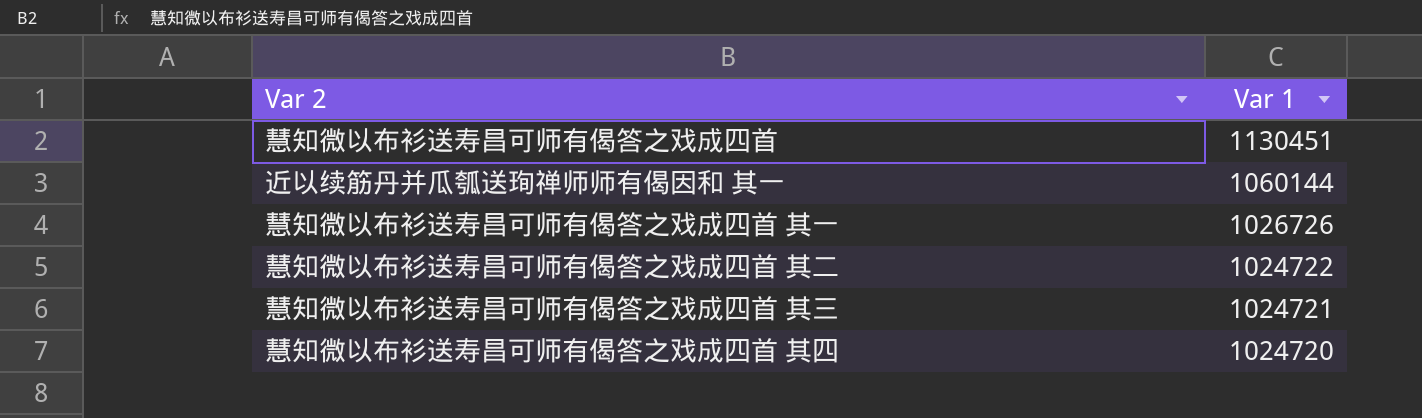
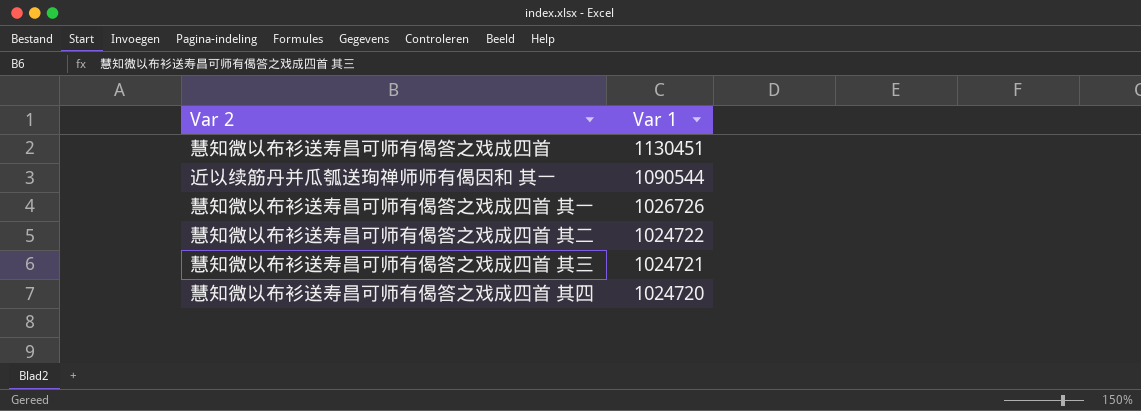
近以续筋丹并瓜瓠送珣禅师师有偈因和 其一 | Var 1: 1060144 -> 1090544

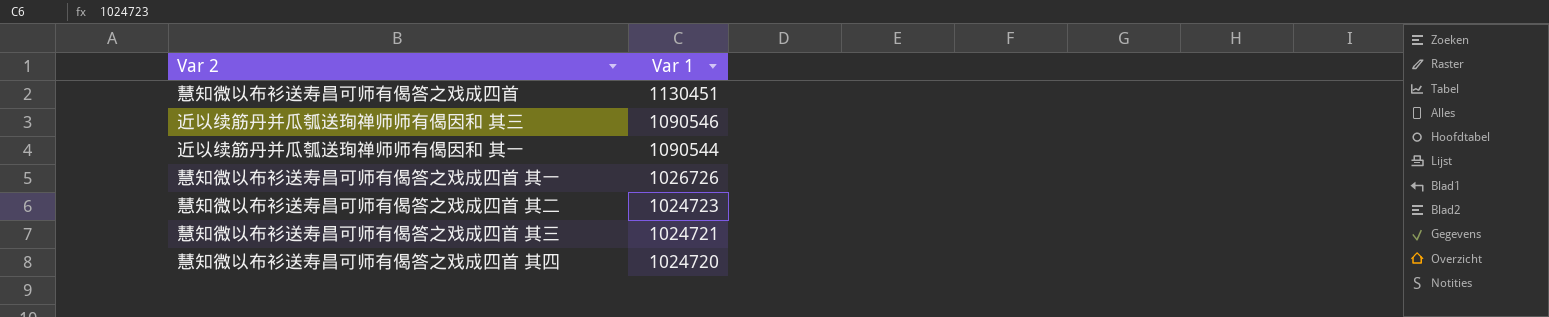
row 近以续筋丹并瓜瓠送珣禅师师有偈因和 其三: none -> 1090546
慧知微以布衫送寿昌可师有偈答之戏成四首 其二 | Var 1: 1024722 -> 1024723

